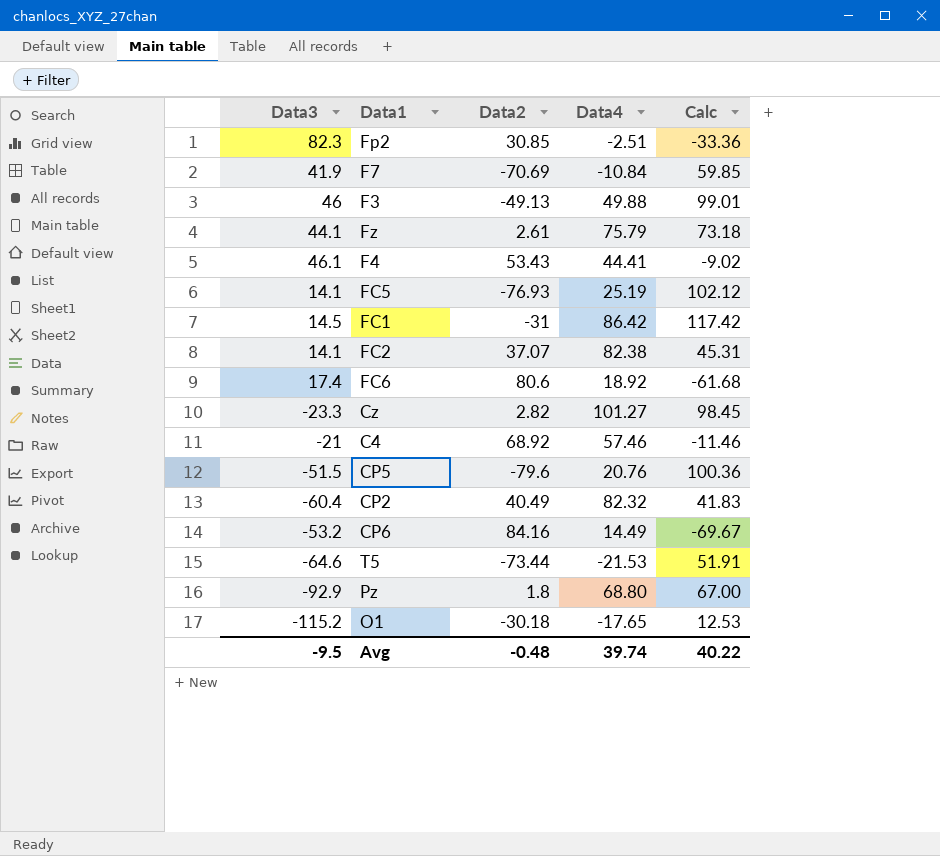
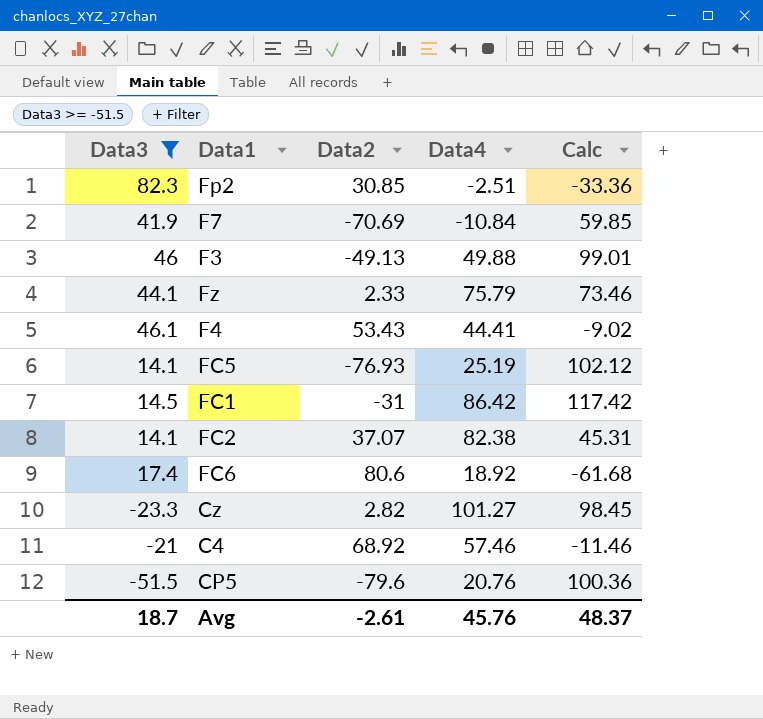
filter: none -> Data3 >= -51.5
Fz | Data2: 2.61 -> 2.33
Fz | Calc: 73.18 -> 73.46
Avg | Data3: -9.5 -> 18.7
Avg | Data2: -0.48 -> -2.61
Avg | Data4: 39.74 -> 45.76
Avg | Calc: 40.22 -> 48.37

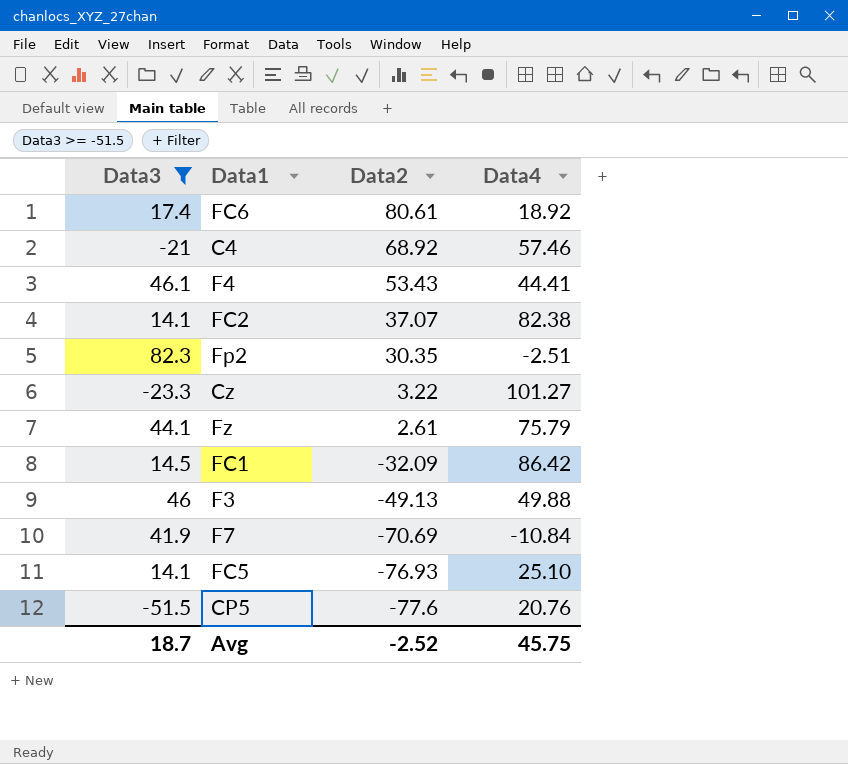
row order: none -> Data2 descending
column Calc | formula: [Data4] - [Data2] -> none
FC6 | Data2: 80.6 -> 80.61
Fp2 | Data2: 30.85 -> 30.35
Cz | Data2: 2.82 -> 3.22
Fz | Data2: 2.33 -> 2.61
FC1 | Data2: -31 -> -32.09
FC5 | Data4: 25.19 -> 25.10
CP5 | Data2: -79.6 -> -77.6
Avg | Data2: -2.61 -> -2.52
Avg | Data4: 45.76 -> 45.75

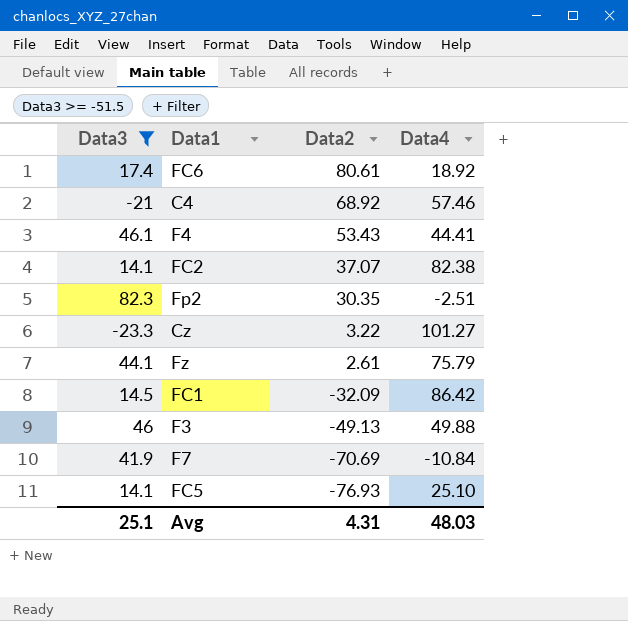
row CP5: -51.5 | -77.6 | 20.76 -> none
Avg | Data3: 18.7 -> 25.1
Avg | Data2: -2.52 -> 4.31
Avg | Data4: 45.75 -> 48.03

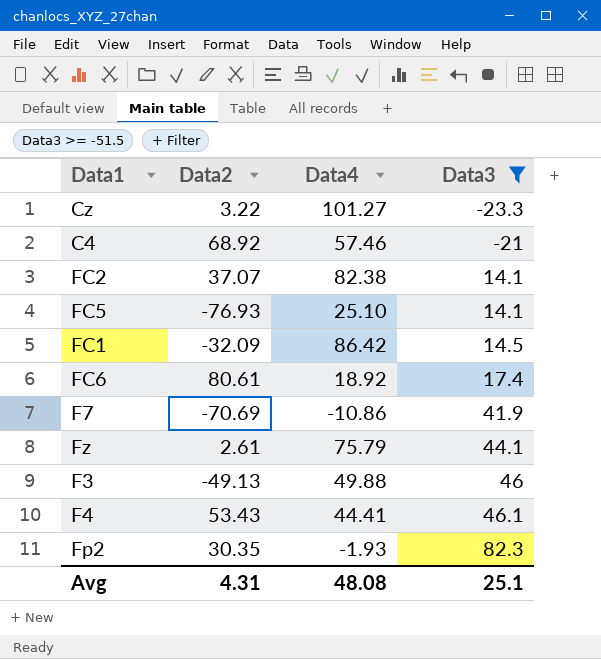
row order: Data2 descending -> Data3 ascending
column Data3 | position: 1 -> 4
F7 | Data4: -10.84 -> -10.86
Fp2 | Data4: -2.51 -> -1.93
Avg | Data4: 48.03 -> 48.08

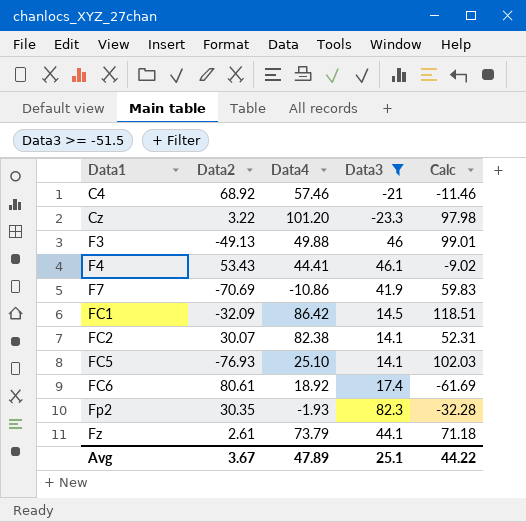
row order: Data3 ascending -> Data1 ascending
column Calc | formula: none -> [Data4] - [Data2]
Cz | Data4: 101.27 -> 101.20
FC2 | Data2: 37.07 -> 30.07
Fz | Data4: 75.79 -> 73.79
Avg | Data2: 4.31 -> 3.67
Avg | Data4: 48.08 -> 47.89

